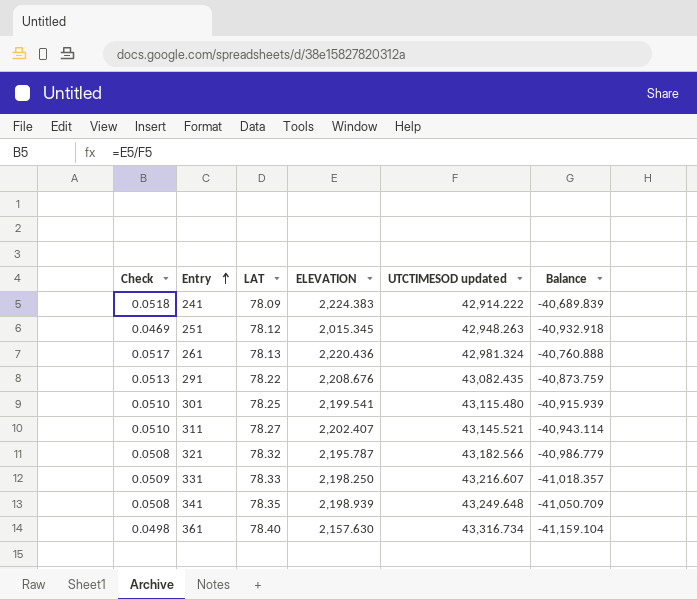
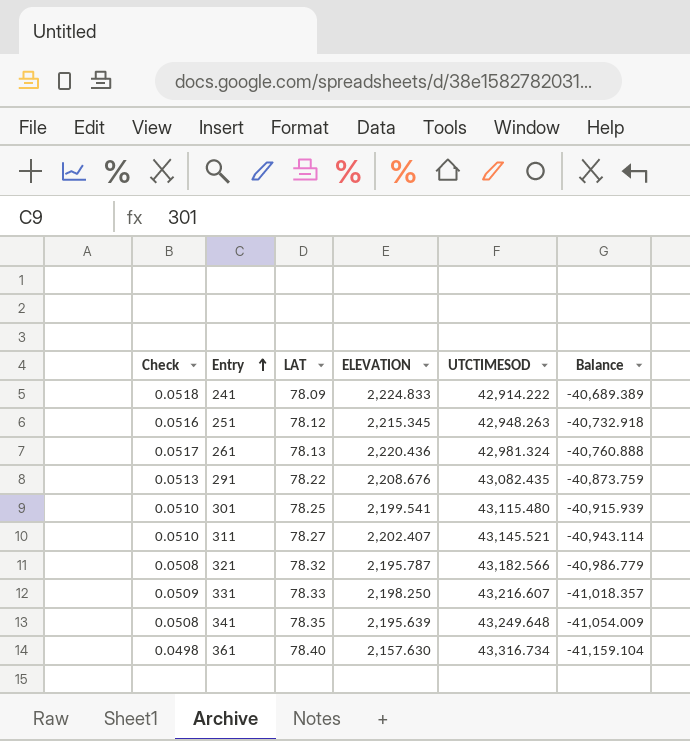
column name: UTCTIMESOD updated -> UTCTIMESOD
241 | ELEVATION: 2,224.383 -> 2,224.833
241 | Balance: -40,689.839 -> -40,689.389
251 | Check: 0.0469 -> 0.0516
251 | ELEVATION: 2,015.345 -> 2,215.345
251 | Balance: -40,932.918 -> -40,732.918
341 | ELEVATION: 2,198.939 -> 2,195.639
341 | Balance: -41,050.709 -> -41,054.009

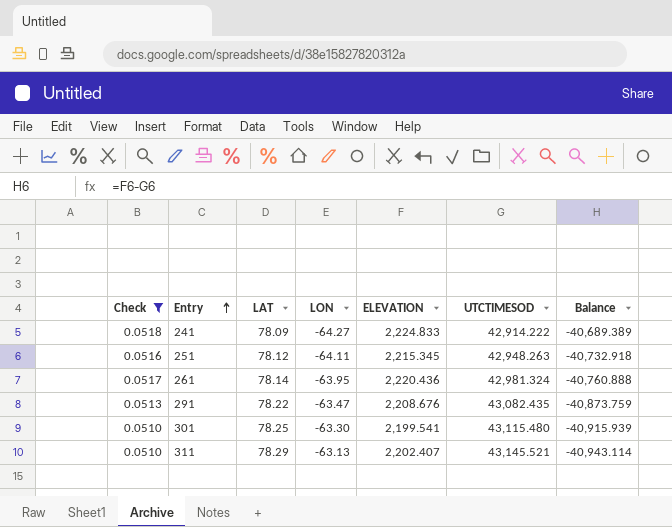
filter: none -> Check >= 0.0510
column LON | position: none -> 4
261 | LAT: 78.13 -> 78.14
311 | LAT: 78.27 -> 78.29

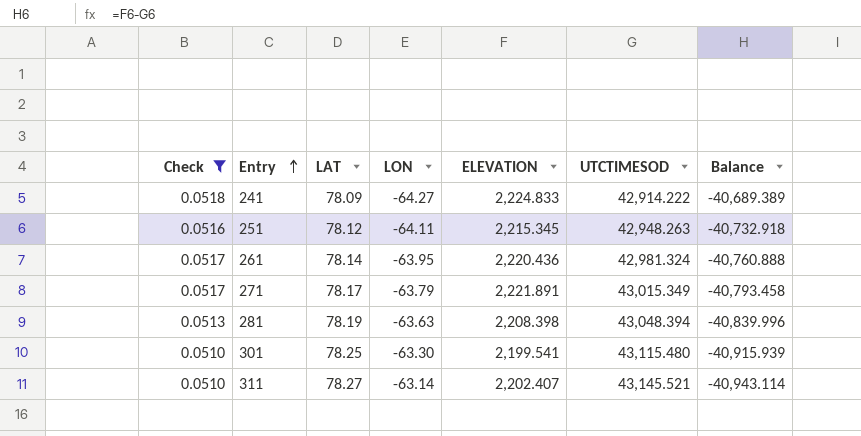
row 291: 0.0513 | 78.22 | -63.47 | 2,208.676 | 43,082.435 | -40,873.759 -> none
row 271: none -> 0.0517 | 78.17 | -63.79 | 2,221.891 | 43,015.349 | -40,793.458
row 281: none -> 0.0513 | 78.19 | -63.63 | 2,208.398 | 43,048.394 | -40,839.996
311 | LAT: 78.29 -> 78.27
311 | LON: -63.13 -> -63.14

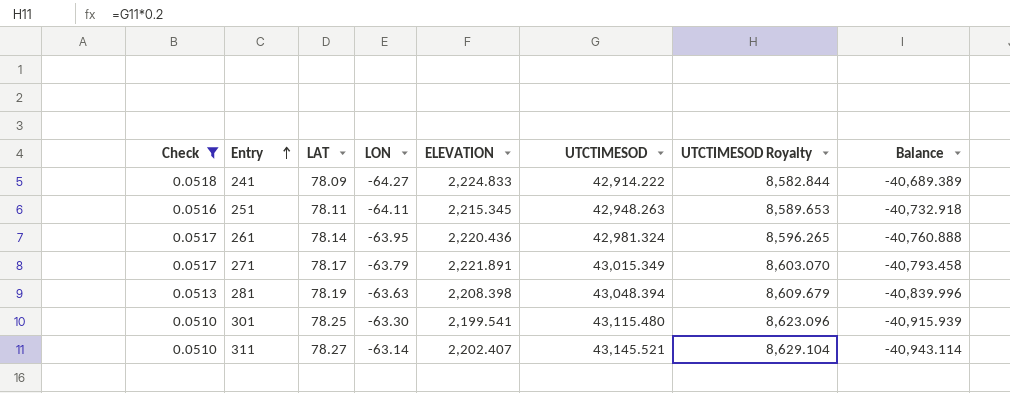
column UTCTIMESOD Royalty | formula: none -> [UTCTIMESOD] * 0.2
251 | LAT: 78.12 -> 78.11

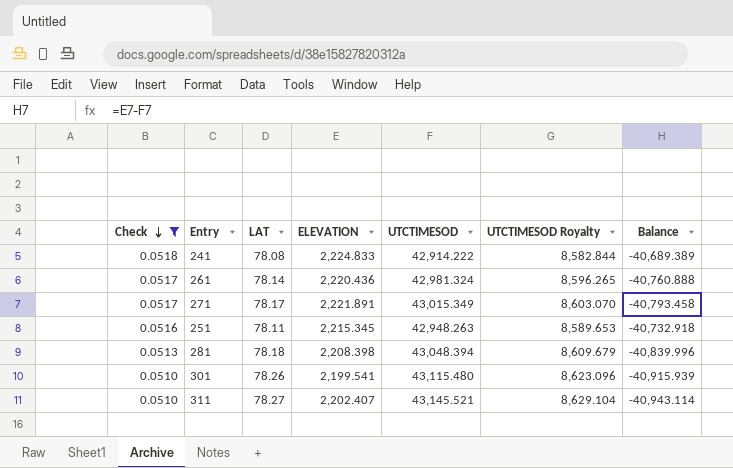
row order: Entry ascending -> Check descending
column LON | position: 4 -> none
241 | LAT: 78.09 -> 78.08
281 | LAT: 78.19 -> 78.18
301 | LAT: 78.25 -> 78.26

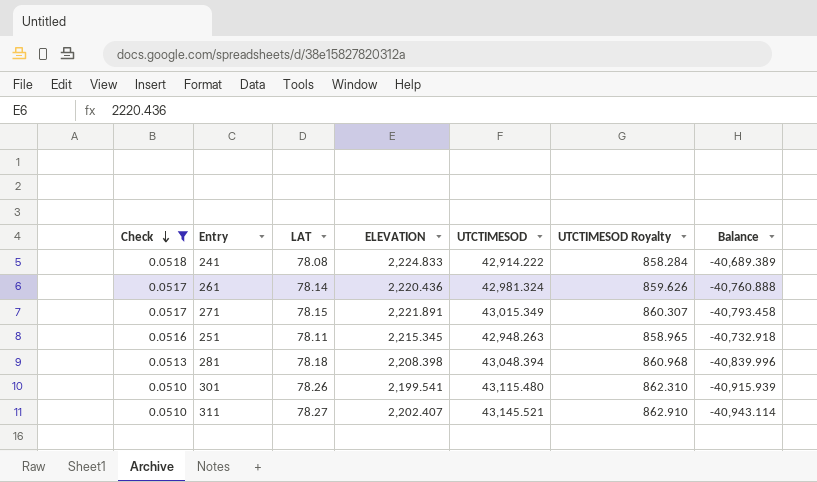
column UTCTIMESOD Royalty | formula: [UTCTIMESOD] * 0.2 -> [UTCTIMESOD] * 0.02
271 | LAT: 78.17 -> 78.15

